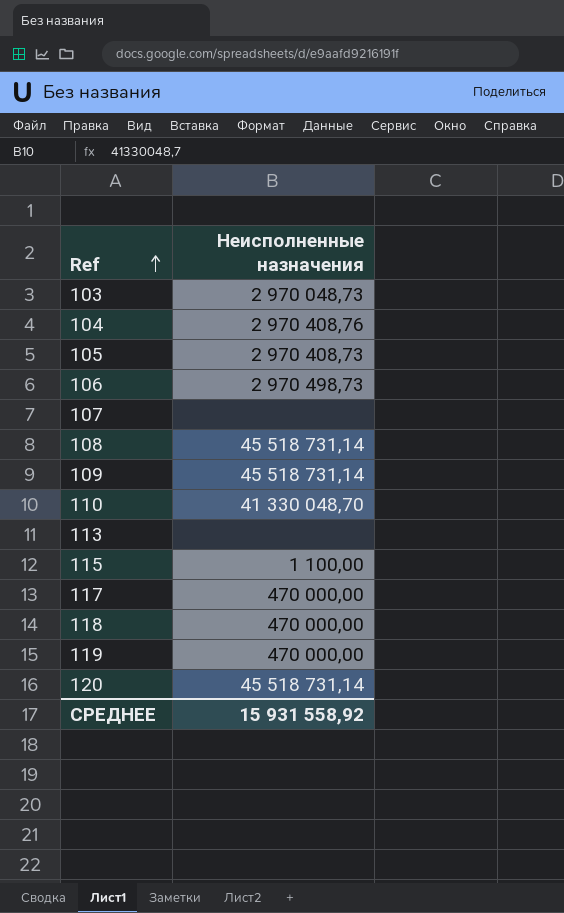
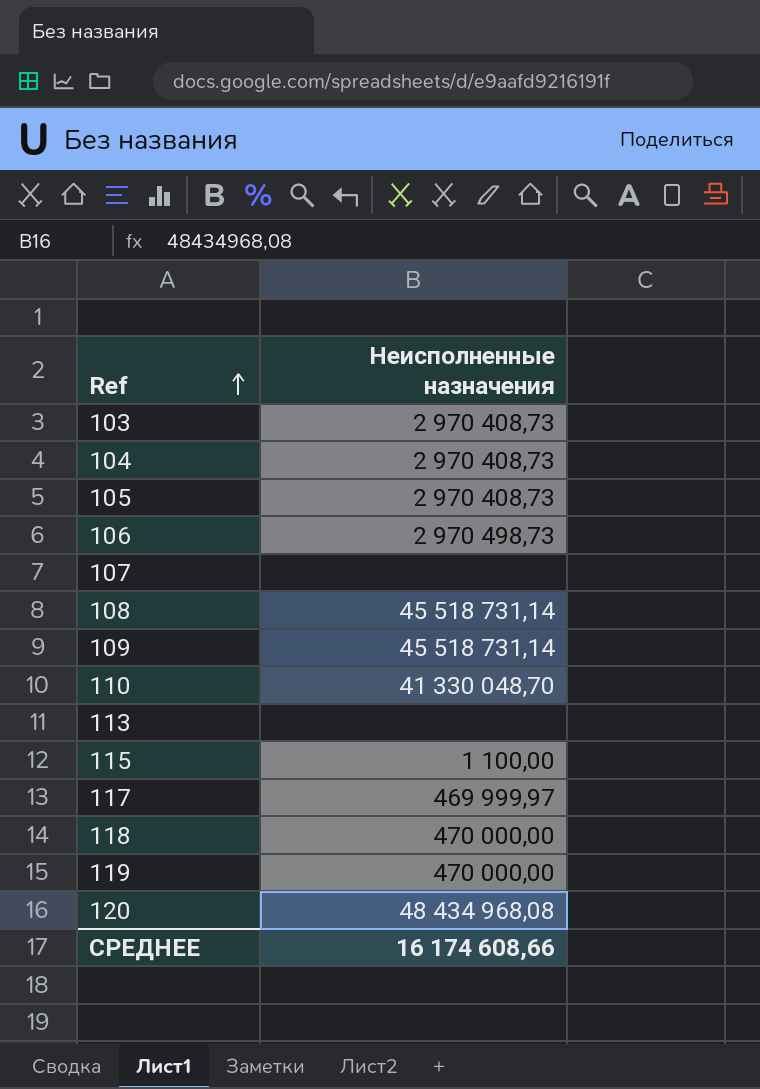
103 | Неисполненные назначения: 2 970 048,73 -> 2 970 408,73
104 | Неисполненные назначения: 2 970 408,76 -> 2 970 408,73
117 | Неисполненные назначения: 470 000,00 -> 469 999,97
120 | Неисполненные назначения: 45 518 731,14 -> 48 434 968,08
СРЕДНЕЕ | Неисполненные назначения: 15 931 558,92 -> 16 174 608,66

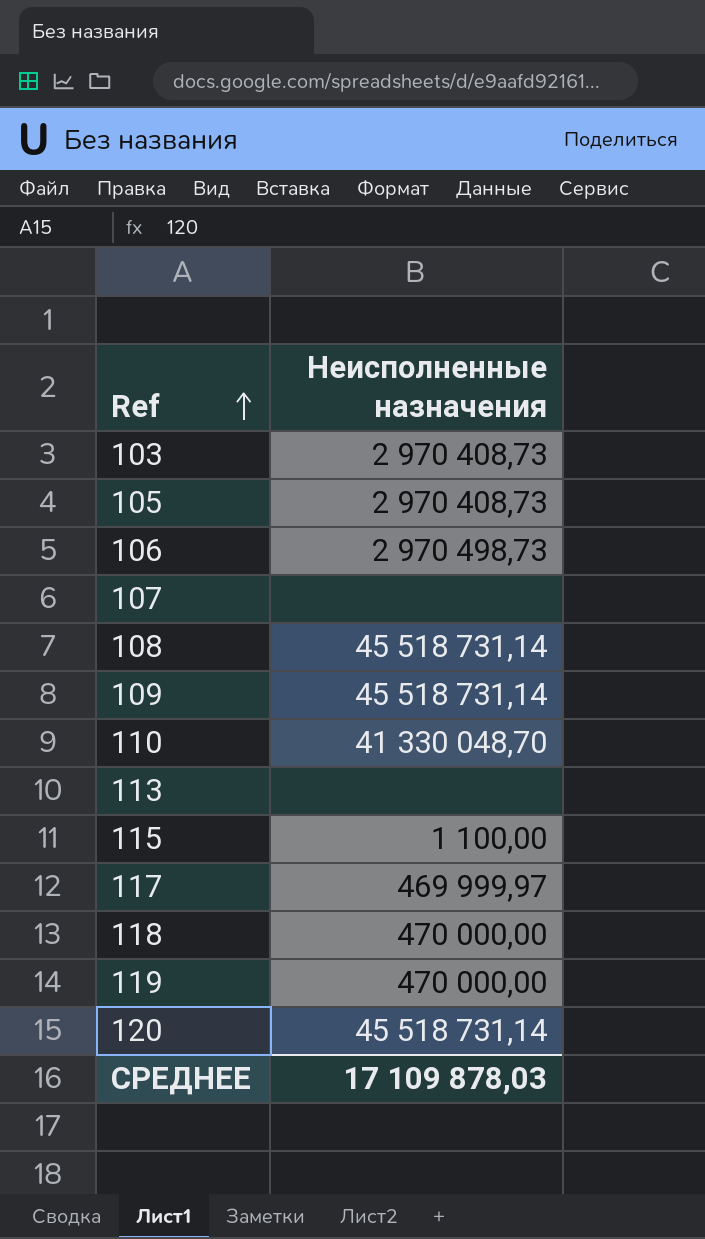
row 104: 2 970 408,73 -> none
120 | Неисполненные назначения: 48 434 968,08 -> 45 518 731,14
СРЕДНЕЕ | Неисполненные назначения: 16 174 608,66 -> 17 109 878,03

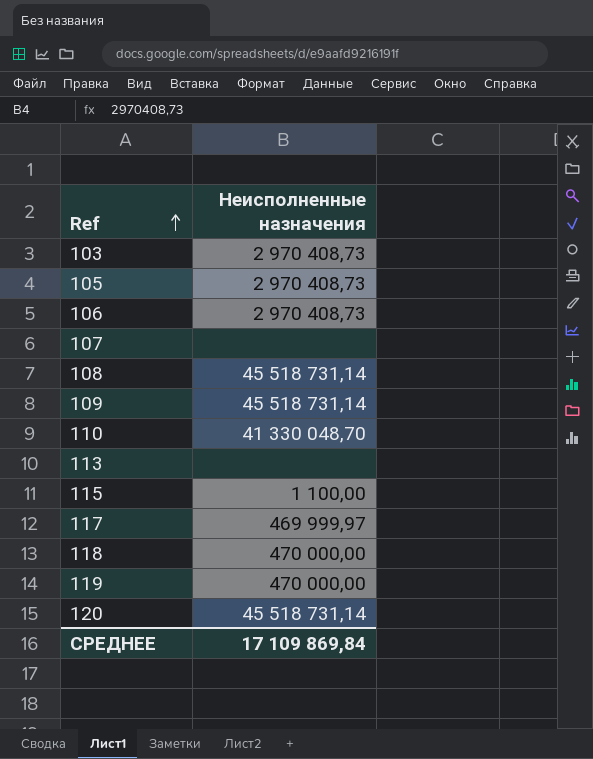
106 | Неисполненные назначения: 2 970 498,73 -> 2 970 408,73
СРЕДНЕЕ | Неисполненные назначения: 17 109 878,03 -> 17 109 869,84

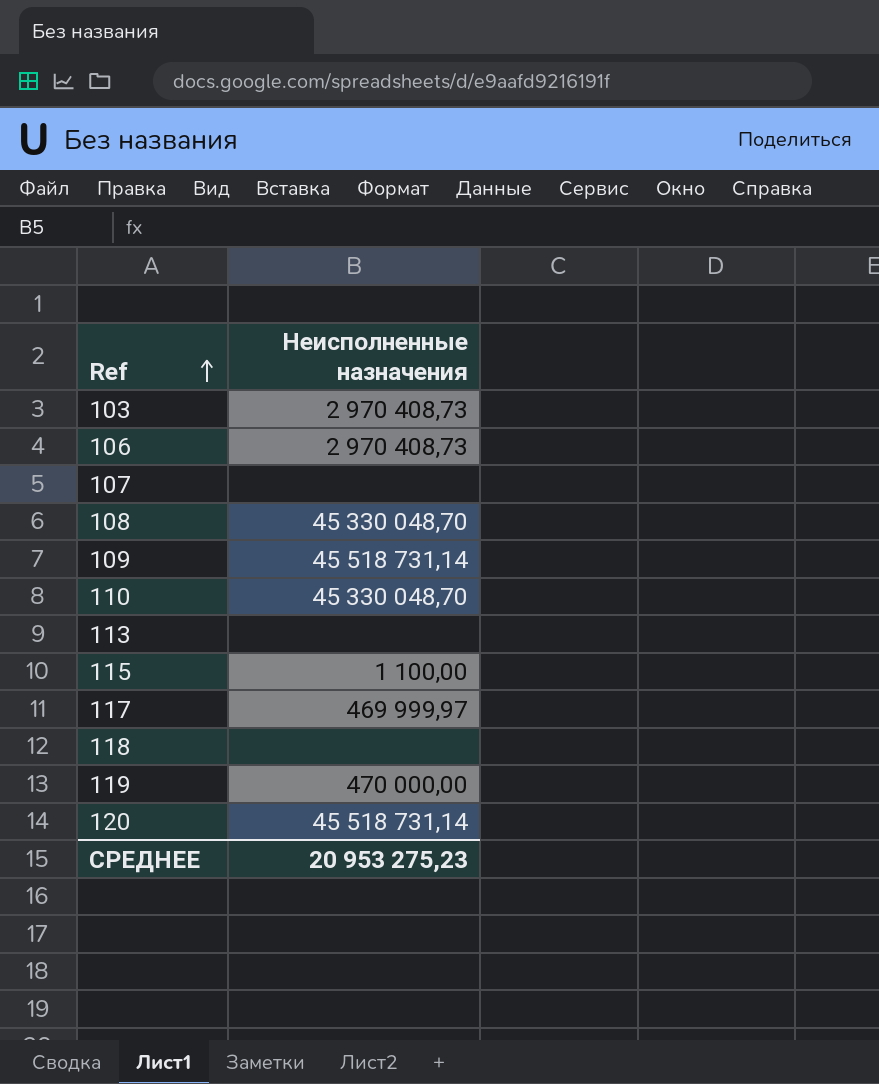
row 105: 2 970 408,73 -> none
108 | Неисполненные назначения: 45 518 731,14 -> 45 330 048,70
110 | Неисполненные назначения: 41 330 048,70 -> 45 330 048,70
118 | Неисполненные назначения: 470 000,00 -> none
СРЕДНЕЕ | Неисполненные назначения: 17 109 869,84 -> 20 953 275,23

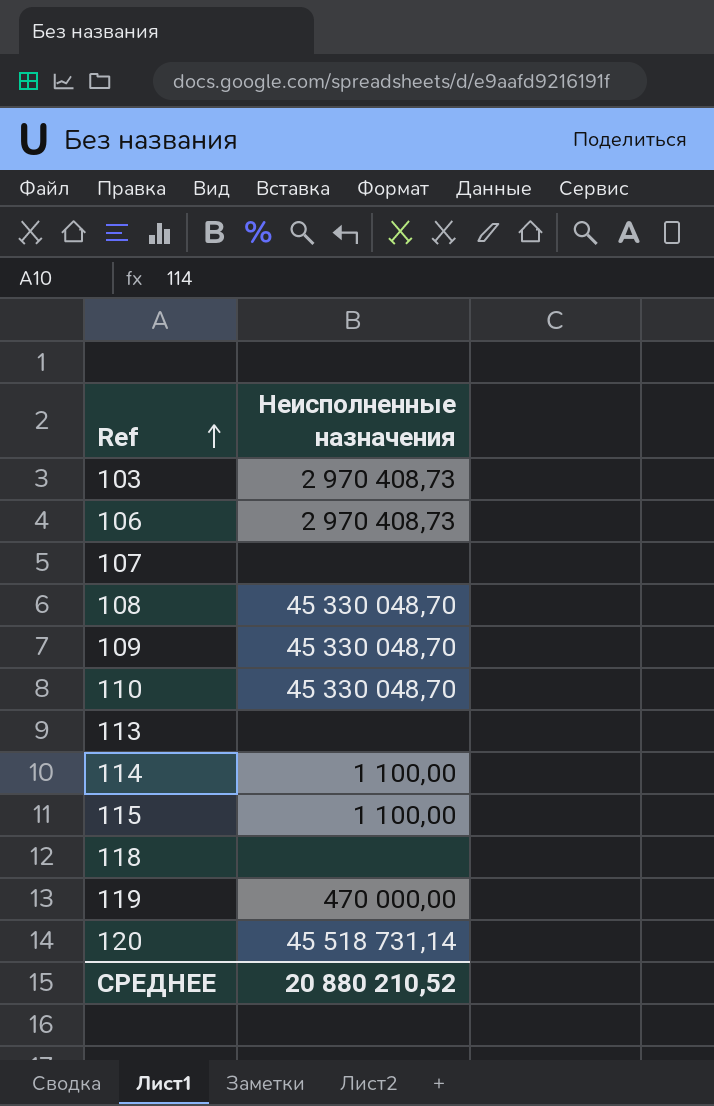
row 117: 469 999,97 -> none
109 | Неисполненные назначения: 45 518 731,14 -> 45 330 048,70
row 114: none -> 1 100,00
СРЕДНЕЕ | Неисполненные назначения: 20 953 275,23 -> 20 880 210,52

